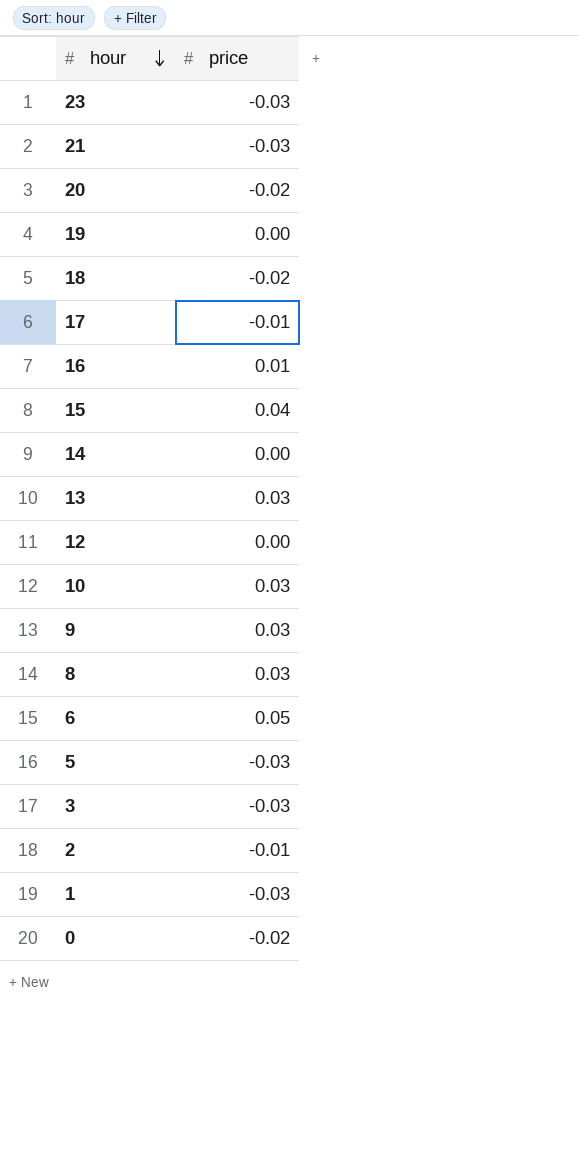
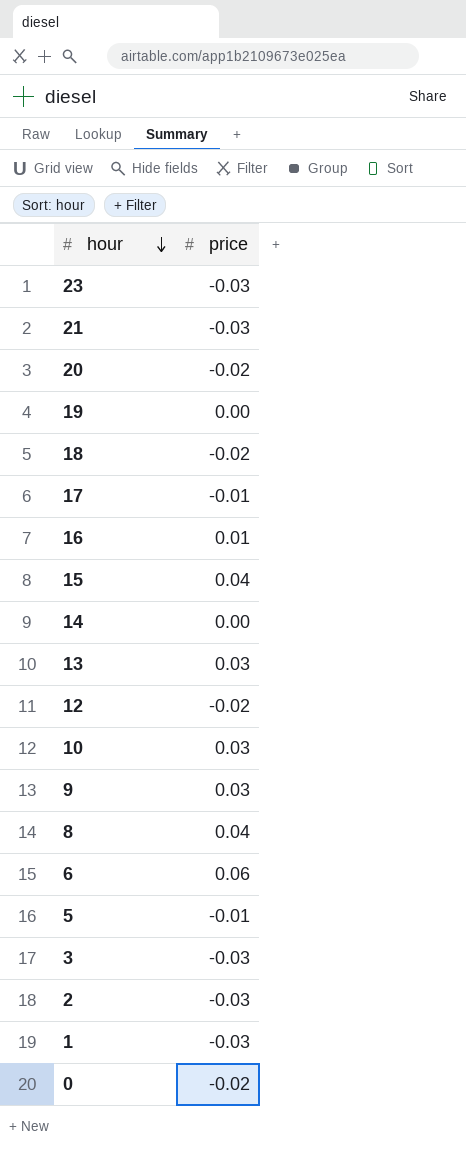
12 | price: 0.00 -> -0.02
8 | price: 0.03 -> 0.04
6 | price: 0.05 -> 0.06
5 | price: -0.03 -> -0.01
2 | price: -0.01 -> -0.03

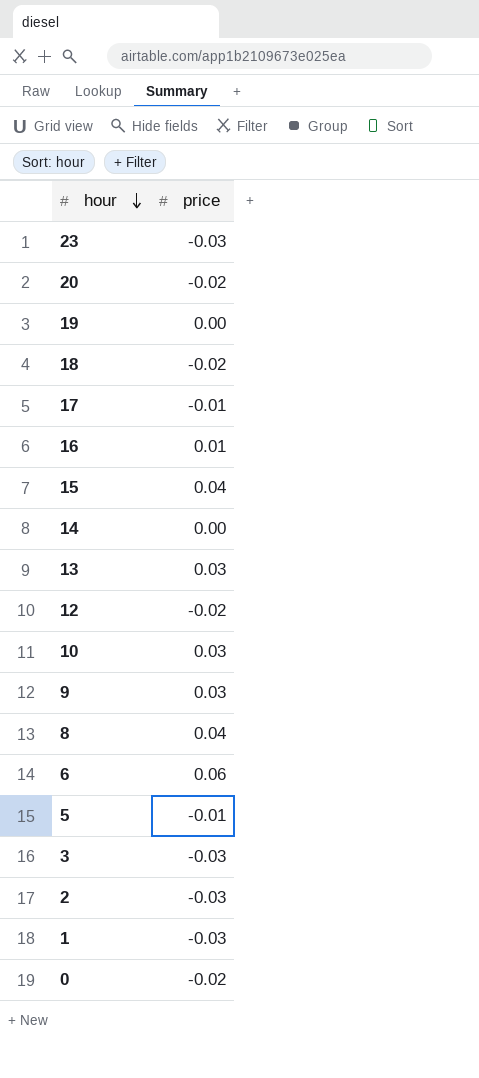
row 21: -0.03 -> none

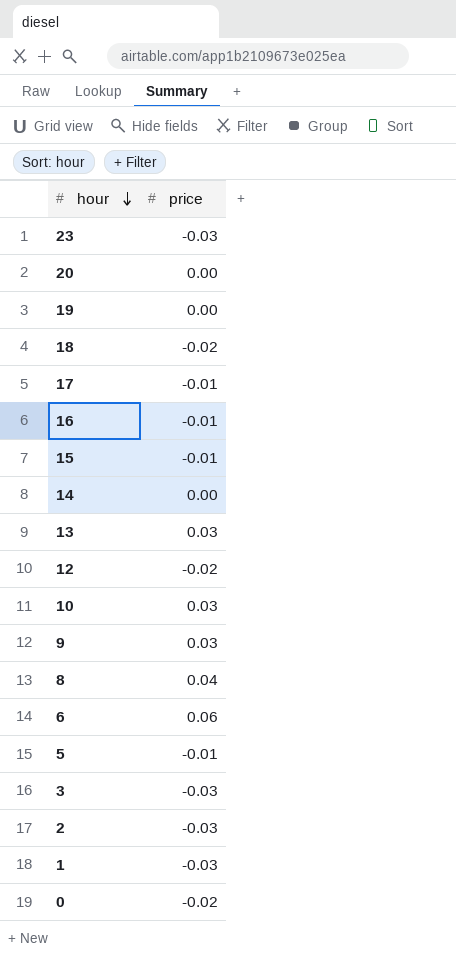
20 | price: -0.02 -> 0.00
16 | price: 0.01 -> -0.01
15 | price: 0.04 -> -0.01

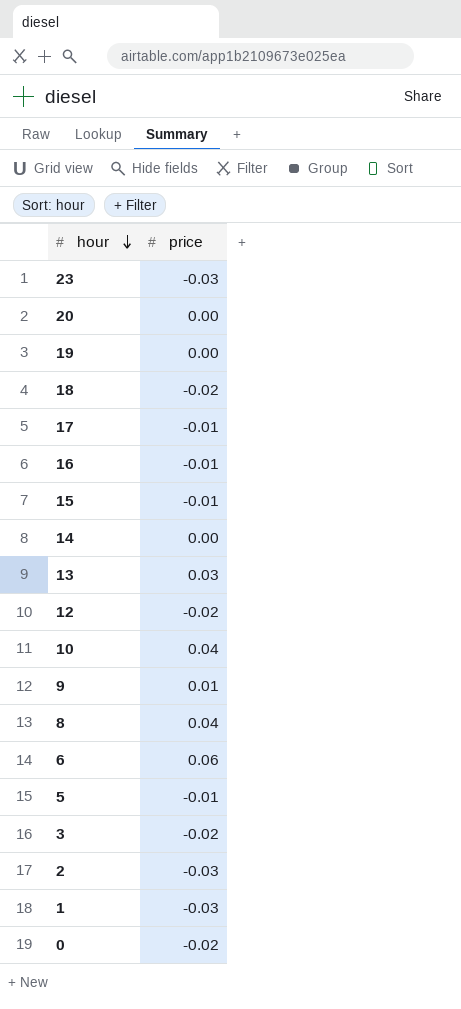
10 | price: 0.03 -> 0.04
9 | price: 0.03 -> 0.01
3 | price: -0.03 -> -0.02

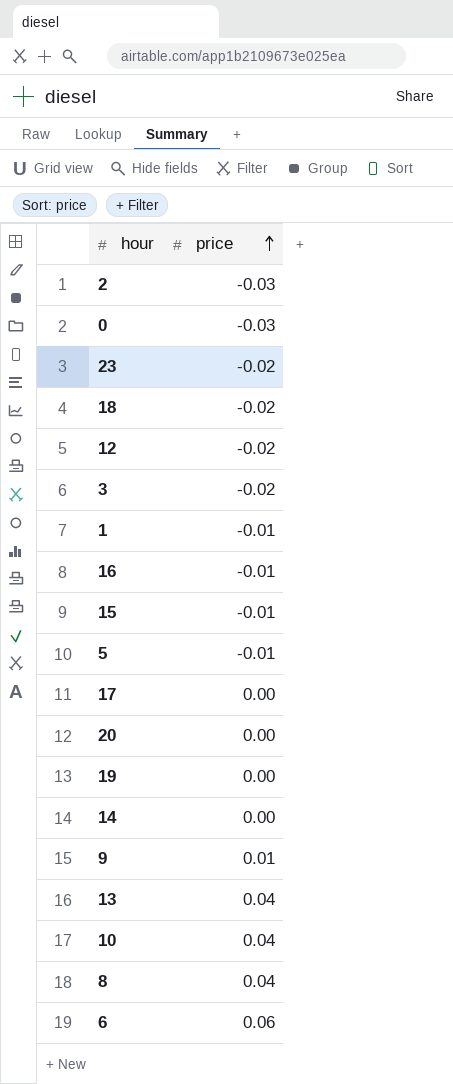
row order: hour descending -> price ascending
0 | price: -0.02 -> -0.03
23 | price: -0.03 -> -0.02
1 | price: -0.03 -> -0.01
17 | price: -0.01 -> 0.00
13 | price: 0.03 -> 0.04

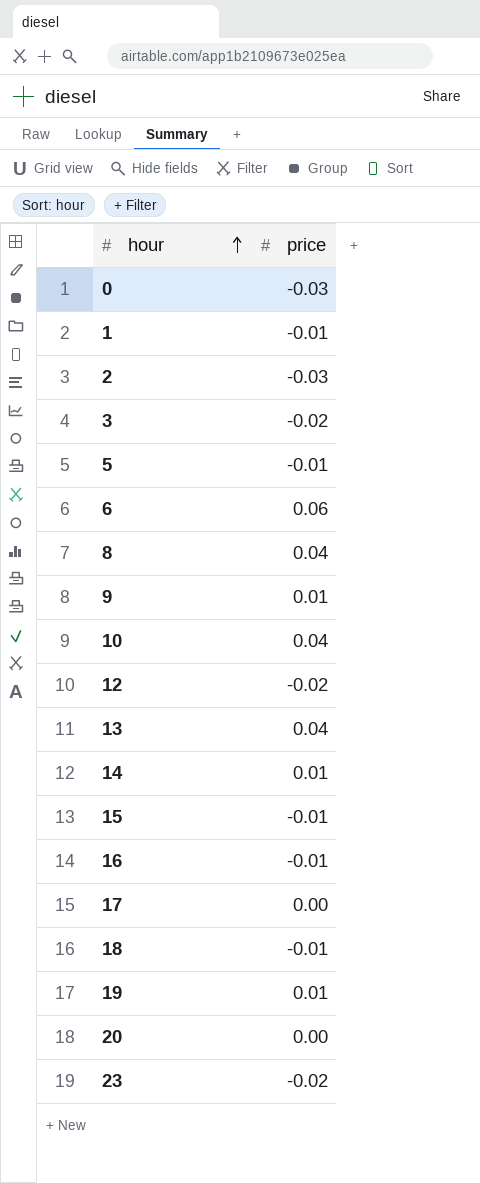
row order: price ascending -> hour ascending
14 | price: 0.00 -> 0.01
18 | price: -0.02 -> -0.01
19 | price: 0.00 -> 0.01

